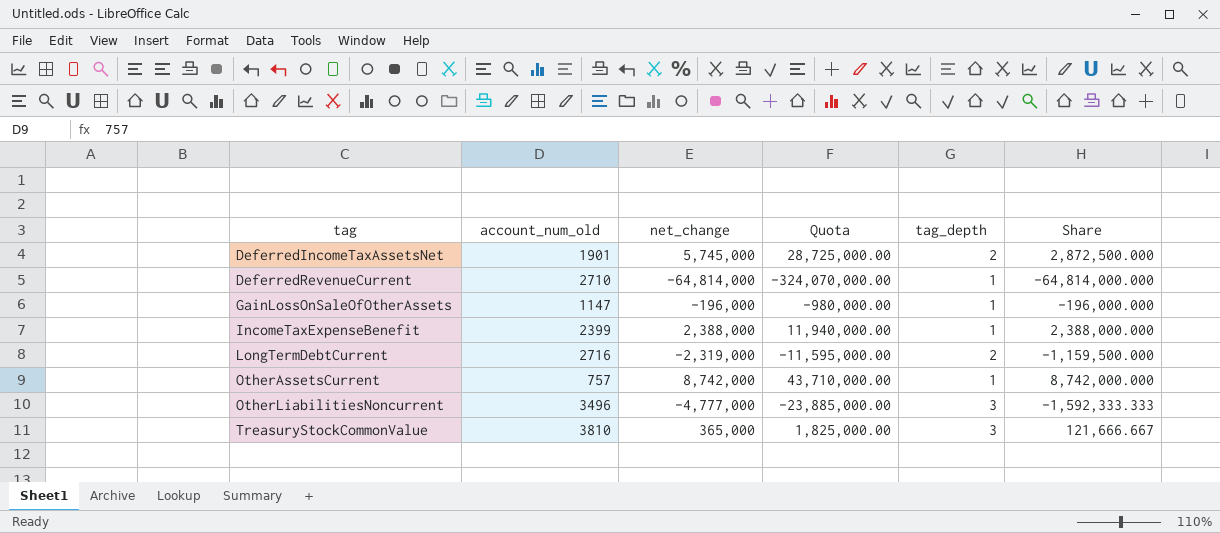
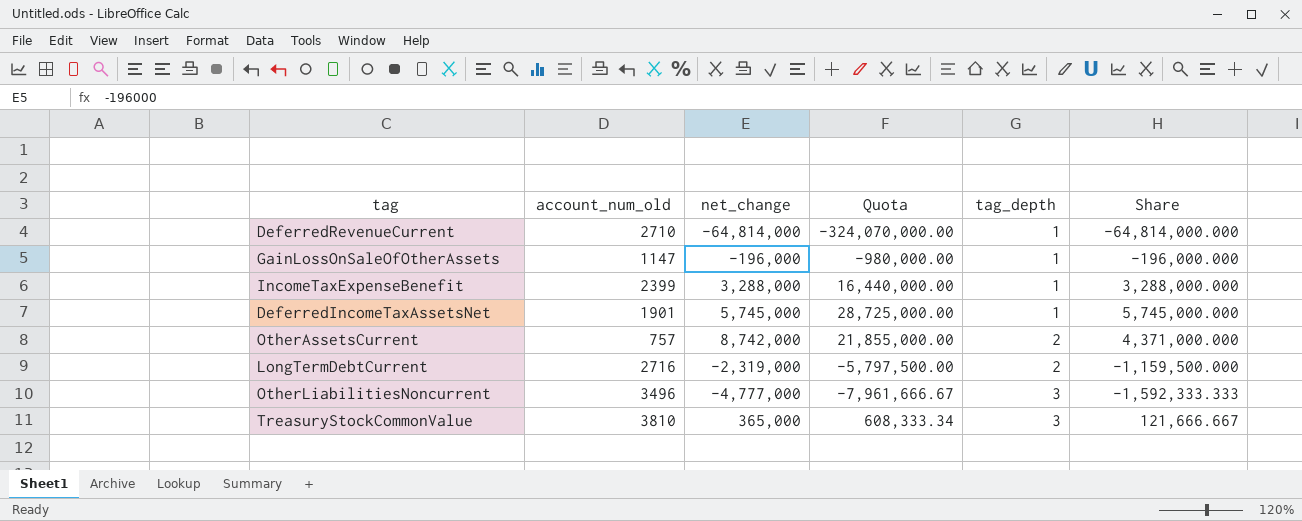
row order: tag ascending -> tag_depth ascending
column Quota | formula: [net_change] * 5 -> [Share] * 5
IncomeTaxExpenseBenefit | net_change: 2,388,000 -> 3,288,000
IncomeTaxExpenseBenefit | Share: 2,388,000.000 -> 3,288,000.000
DeferredIncomeTaxAssetsNet | tag_depth: 2 -> 1
DeferredIncomeTaxAssetsNet | Share: 2,872,500.000 -> 5,745,000.000
OtherAssetsCurrent | tag_depth: 1 -> 2
OtherAssetsCurrent | Share: 8,742,000.000 -> 4,371,000.000

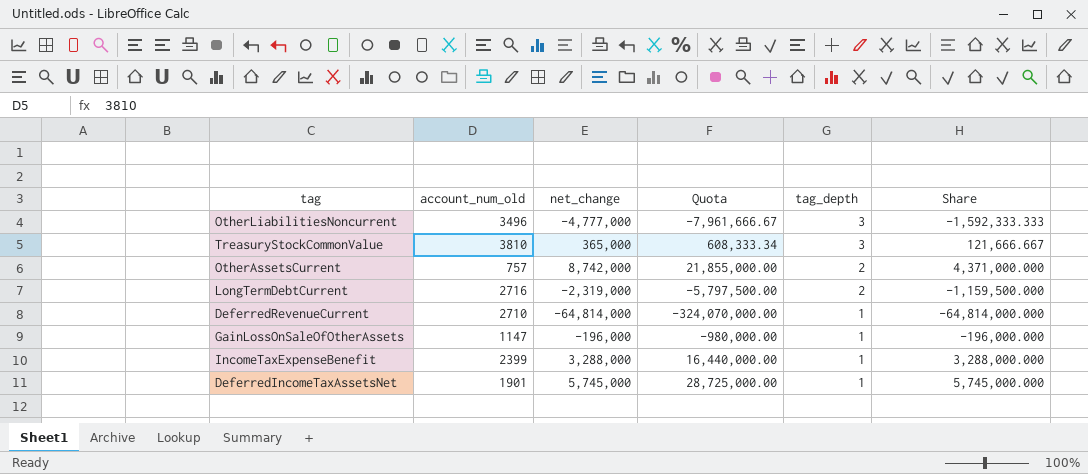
row order: tag_depth ascending -> tag_depth descending

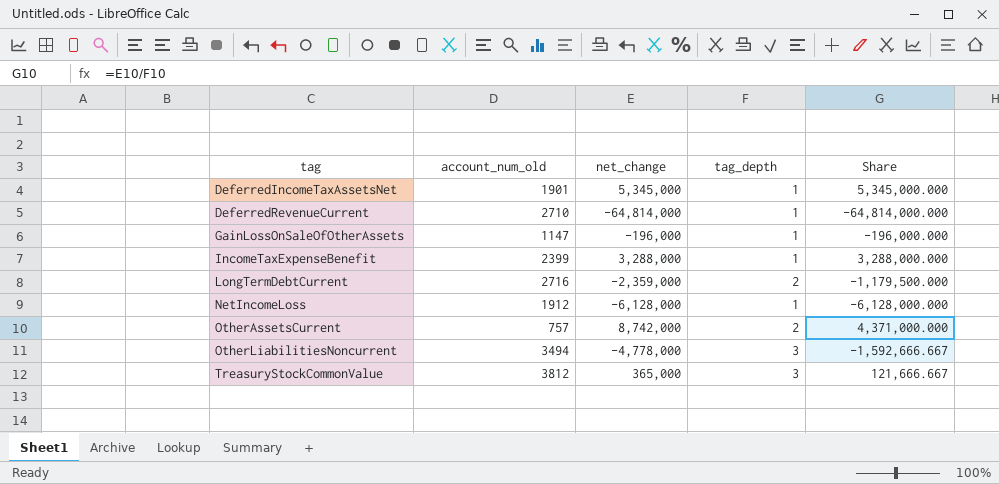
row order: tag_depth descending -> tag ascending
column Quota | formula: [Share] * 5 -> none
DeferredIncomeTaxAssetsNet | net_change: 5,745,000 -> 5,345,000
DeferredIncomeTaxAssetsNet | Share: 5,745,000.000 -> 5,345,000.000
LongTermDebtCurrent | net_change: -2,319,000 -> -2,359,000
LongTermDebtCurrent | Share: -1,159,500.000 -> -1,179,500.000
row NetIncomeLoss: none -> 1912 | -6,128,000 | 1 | -6,128,000.000
OtherLiabilitiesNoncurrent | account_num_old: 3496 -> 3494
OtherLiabilitiesNoncurrent | net_change: -4,777,000 -> -4,778,000
OtherLiabilitiesNoncurrent | Share: -1,592,333.333 -> -1,592,666.667
TreasuryStockCommonValue | account_num_old: 3810 -> 3812

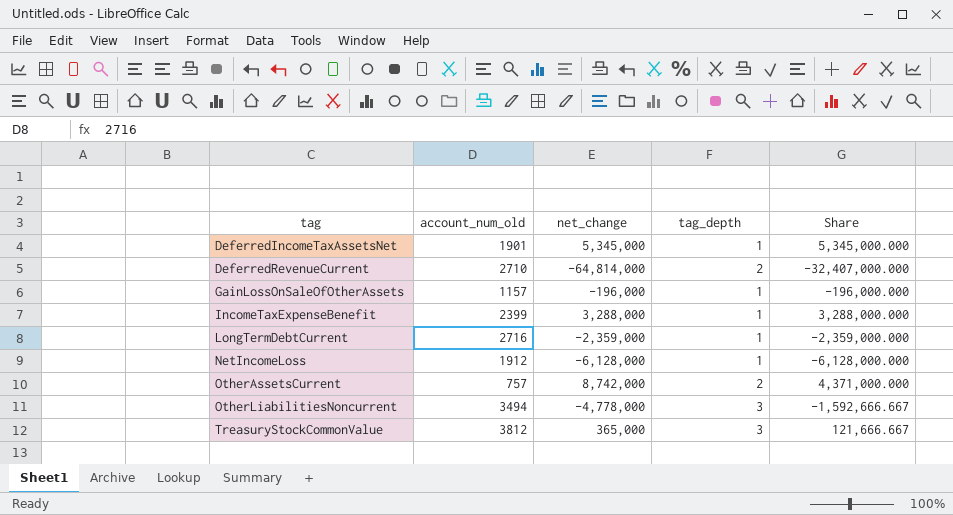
DeferredRevenueCurrent | tag_depth: 1 -> 2
DeferredRevenueCurrent | Share: -64,814,000.000 -> -32,407,000.000
GainLossOnSaleOfOtherAssets | account_num_old: 1147 -> 1157
LongTermDebtCurrent | tag_depth: 2 -> 1
LongTermDebtCurrent | Share: -1,179,500.000 -> -2,359,000.000

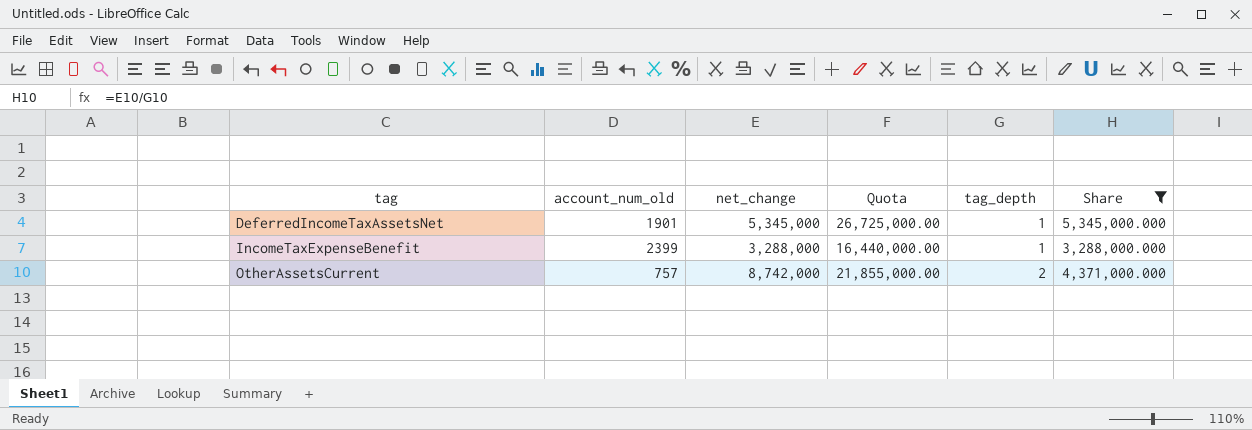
filter: none -> Share >= 3,288,000.000
column Quota | formula: none -> [Share] * 5

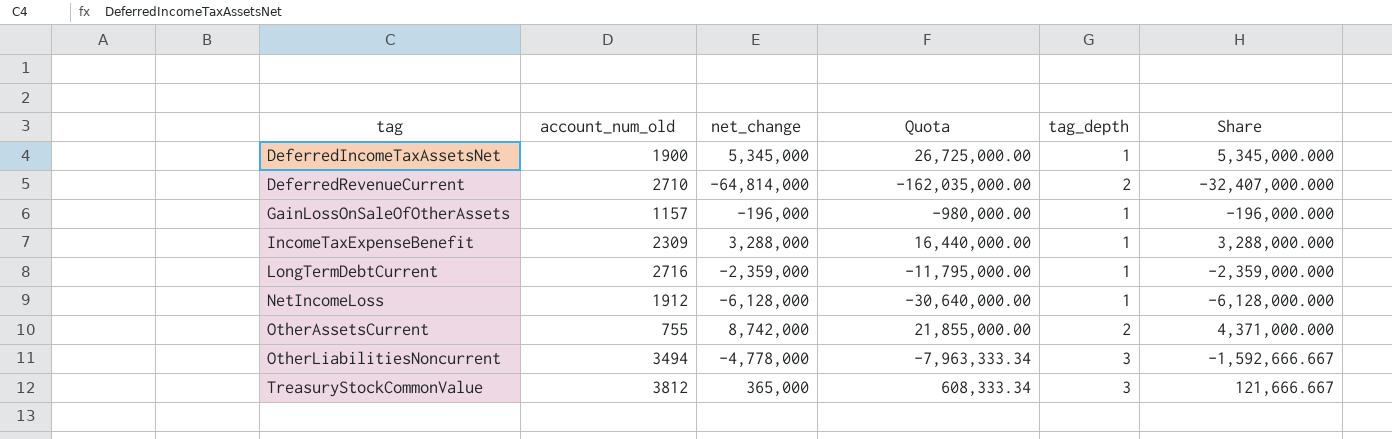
filter: Share >= 3,288,000.000 -> none
DeferredIncomeTaxAssetsNet | account_num_old: 1901 -> 1900
IncomeTaxExpenseBenefit | account_num_old: 2399 -> 2309
OtherAssetsCurrent | account_num_old: 757 -> 755

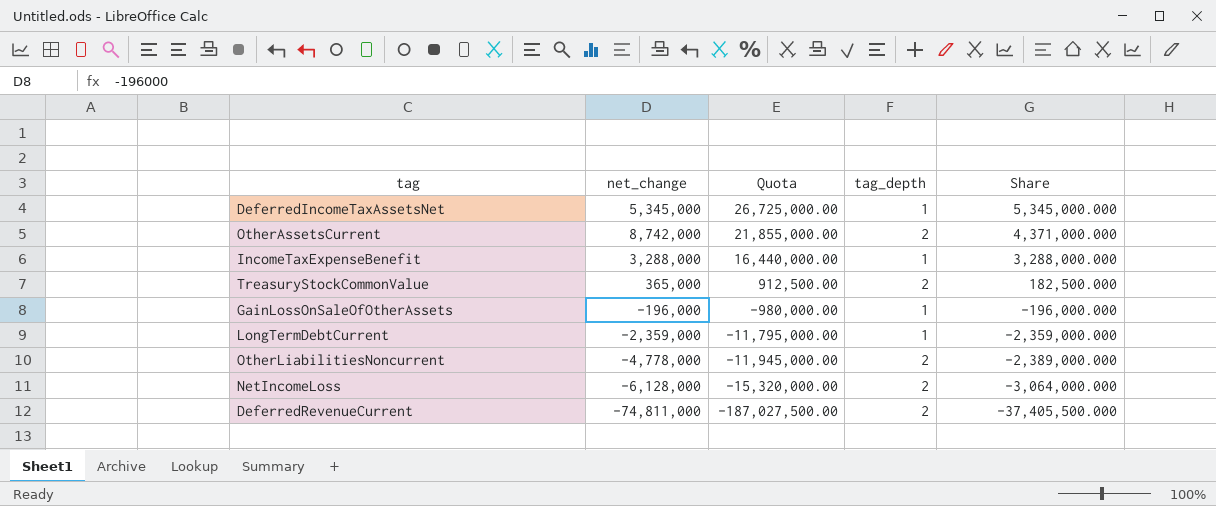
row order: tag ascending -> Quota descending
column account_num_old | position: 2 -> none
TreasuryStockCommonValue | Quota: 608,333.34 -> 912,500.00
TreasuryStockCommonValue | tag_depth: 3 -> 2
TreasuryStockCommonValue | Share: 121,666.667 -> 182,500.000
OtherLiabilitiesNoncurrent | Quota: -7,963,333.34 -> -11,945,000.00
OtherLiabilitiesNoncurrent | tag_depth: 3 -> 2
OtherLiabilitiesNoncurrent | Share: -1,592,666.667 -> -2,389,000.000
NetIncomeLoss | Quota: -30,640,000.00 -> -15,320,000.00
NetIncomeLoss | tag_depth: 1 -> 2
NetIncomeLoss | Share: -6,128,000.000 -> -3,064,000.000
DeferredRevenueCurrent | net_change: -64,814,000 -> -74,811,000
DeferredRevenueCurrent | Quota: -162,035,000.00 -> -187,027,500.00
DeferredRevenueCurrent | Share: -32,407,000.000 -> -37,405,500.000

